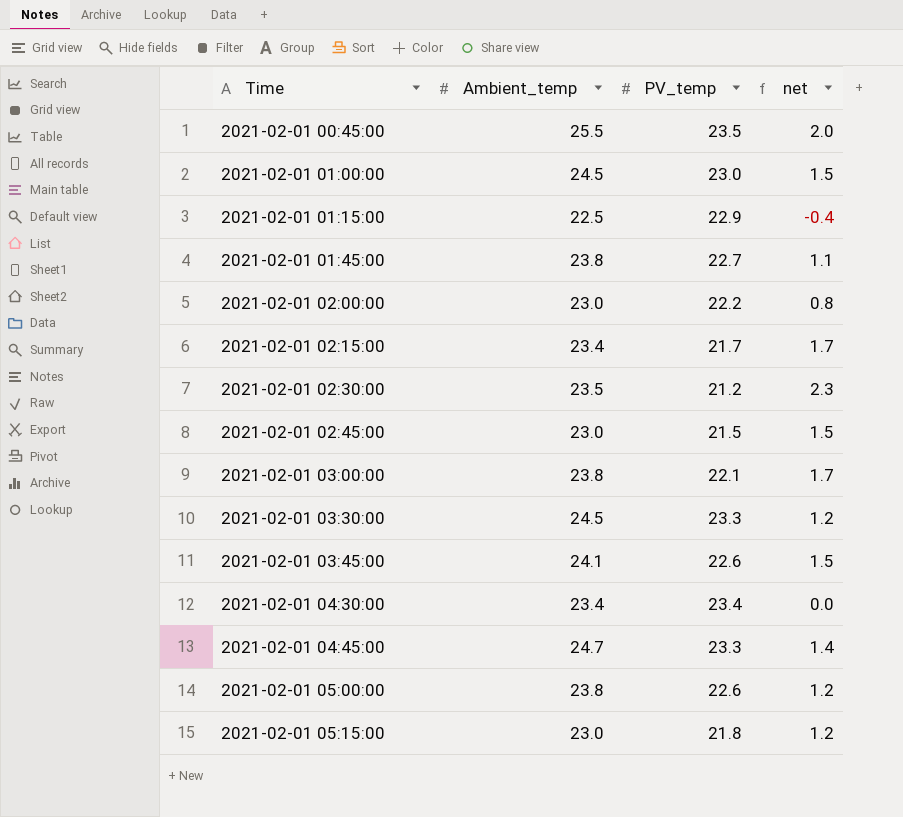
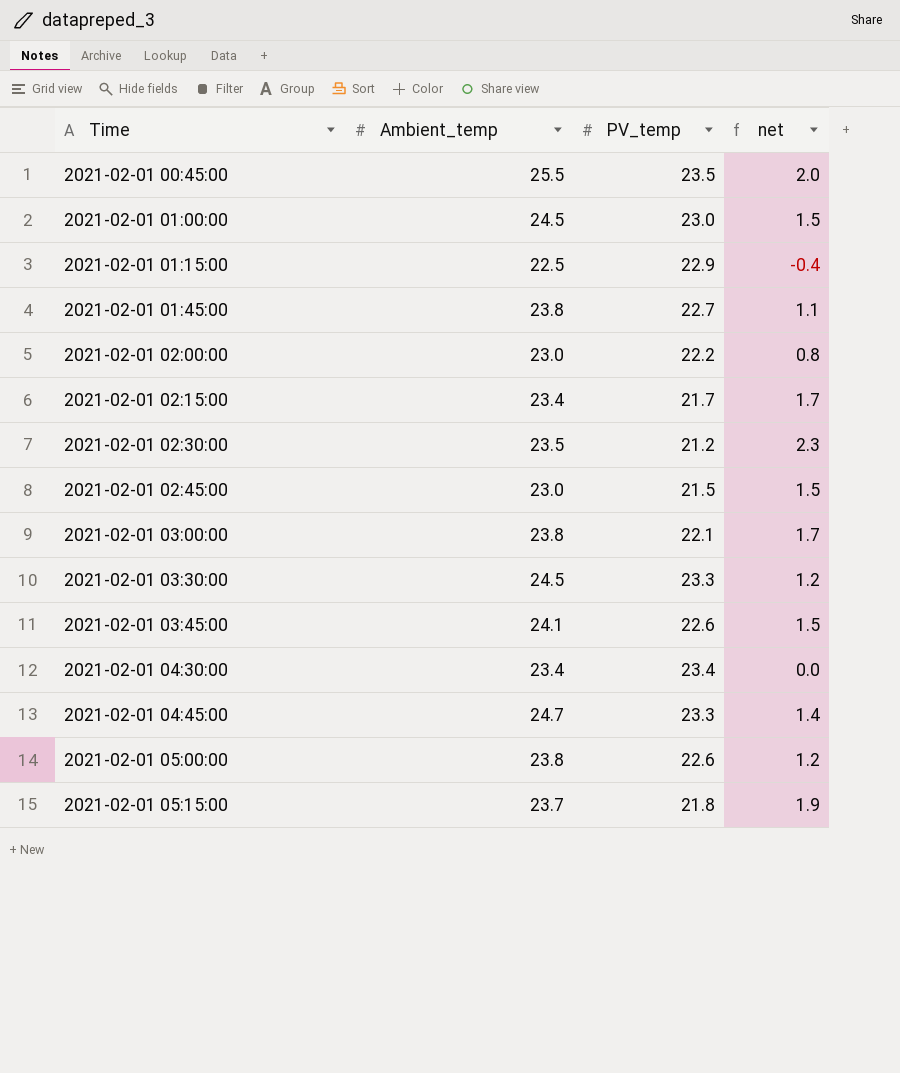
2021-02-01 05:15:00 | Ambient_temp: 23.0 -> 23.7
2021-02-01 05:15:00 | net: 1.2 -> 1.9

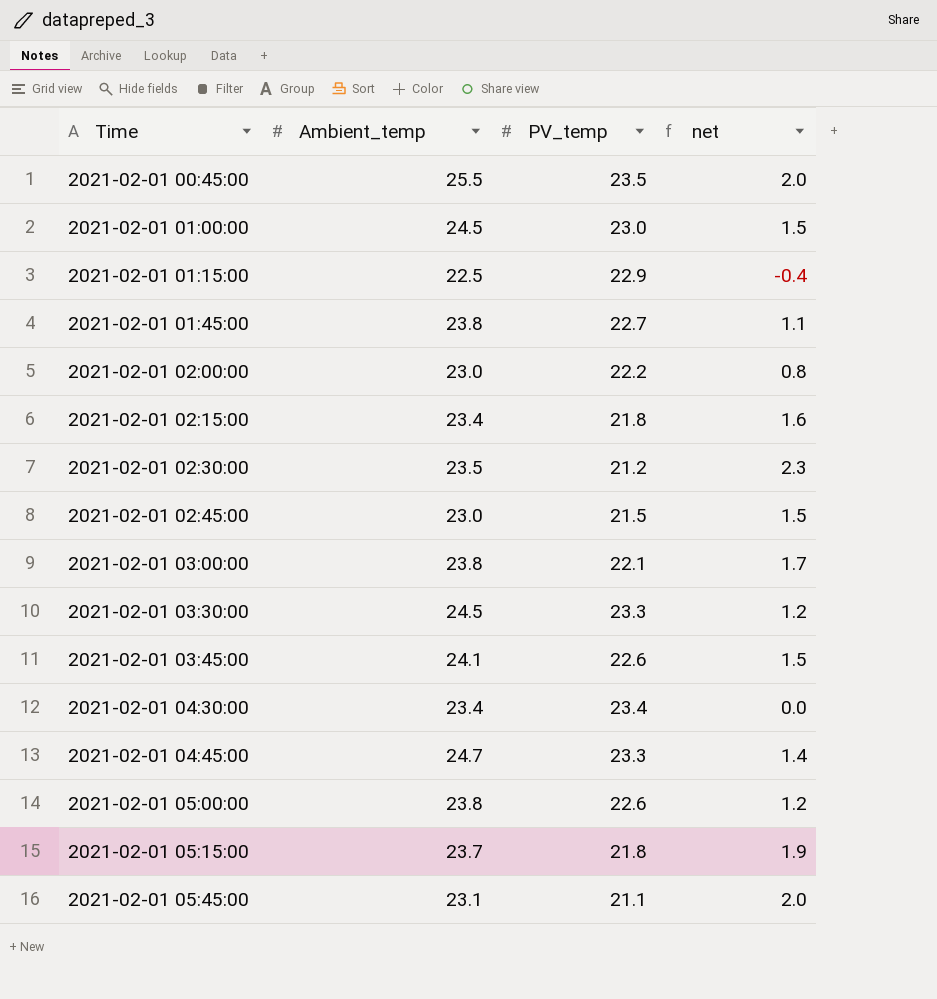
2021-02-01 02:15:00 | PV_temp: 21.7 -> 21.8
2021-02-01 02:15:00 | net: 1.7 -> 1.6
row 2021-02-01 05:45:00: none -> 23.1 | 21.1 | 2.0

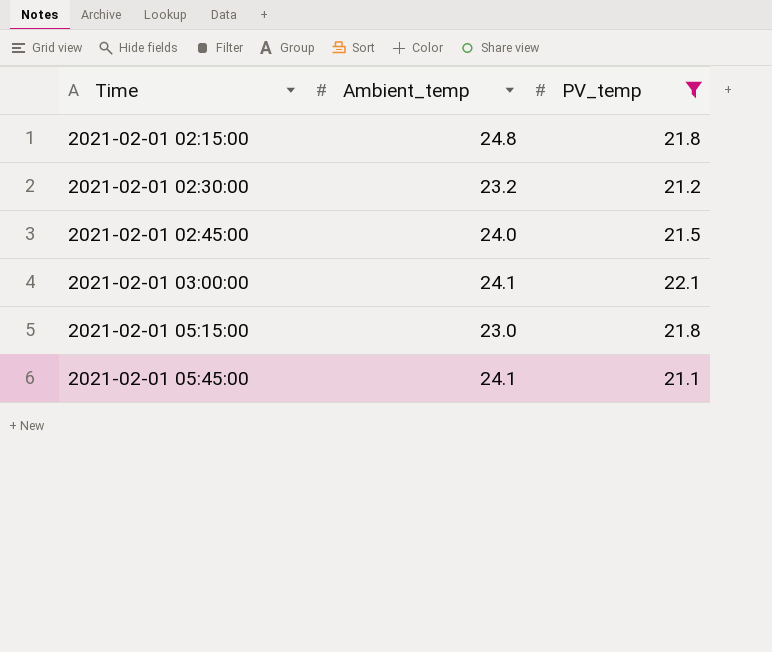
filter: none -> PV_temp <= 22.1
column net | formula: [Ambient_temp] - [PV_temp] -> none
2021-02-01 02:15:00 | Ambient_temp: 23.4 -> 24.8
2021-02-01 02:30:00 | Ambient_temp: 23.5 -> 23.2
2021-02-01 02:45:00 | Ambient_temp: 23.0 -> 24.0
2021-02-01 03:00:00 | Ambient_temp: 23.8 -> 24.1
2021-02-01 05:15:00 | Ambient_temp: 23.7 -> 23.0
2021-02-01 05:45:00 | Ambient_temp: 23.1 -> 24.1

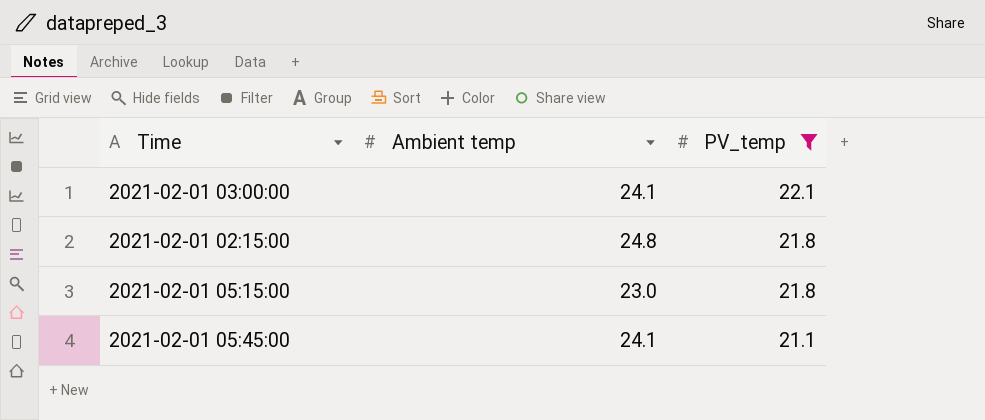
row order: Time ascending -> PV_temp descending
column name: Ambient_temp -> Ambient temp
row 2021-02-01 02:30:00: 23.2 | 21.2 -> none
row 2021-02-01 02:45:00: 24.0 | 21.5 -> none

